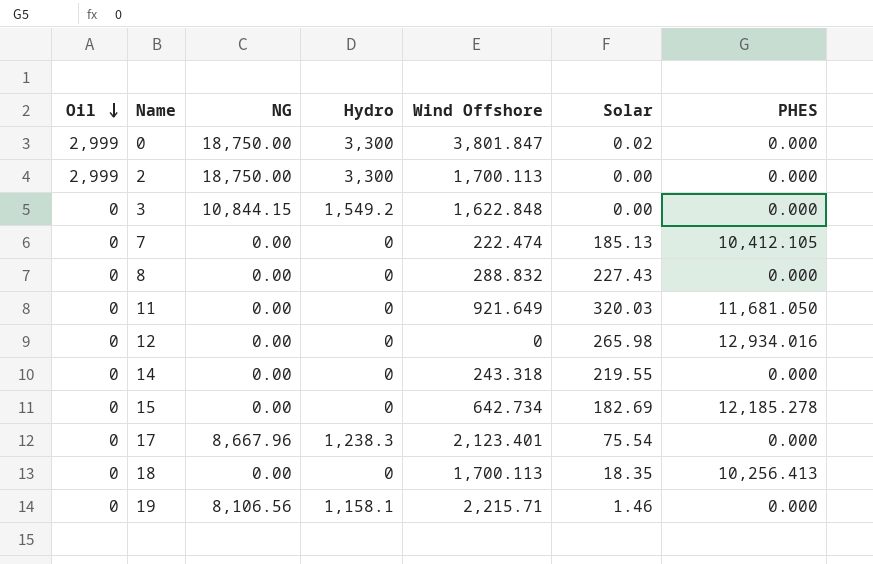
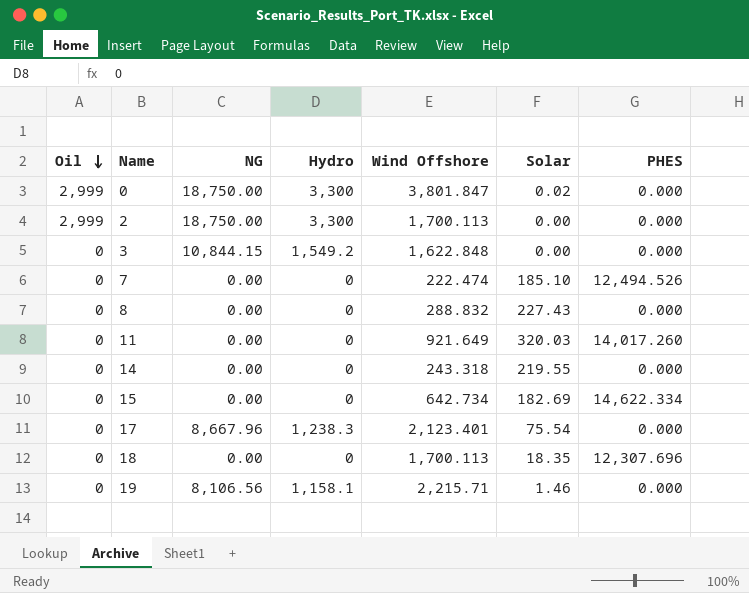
row 12: 0 | 0.00 | 0 | 0 | 265.98 | 12,934.016 -> none
7 | Solar: 185.13 -> 185.10
7 | PHES: 10,412.105 -> 12,494.526
11 | PHES: 11,681.050 -> 14,017.260
15 | PHES: 12,185.278 -> 14,622.334
18 | PHES: 10,256.413 -> 12,307.696

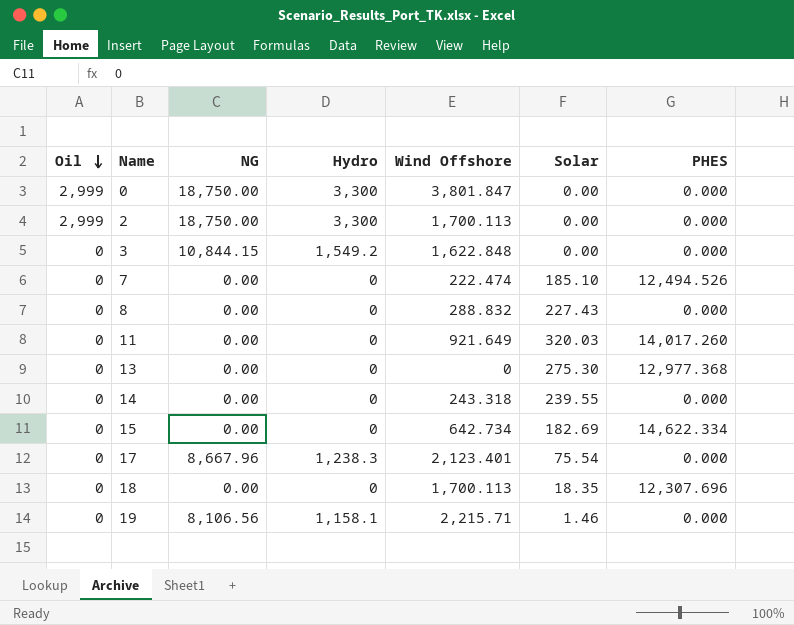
0 | Solar: 0.02 -> 0.00
row 13: none -> 0 | 0.00 | 0 | 0 | 275.30 | 12,977.368
14 | Solar: 219.55 -> 239.55

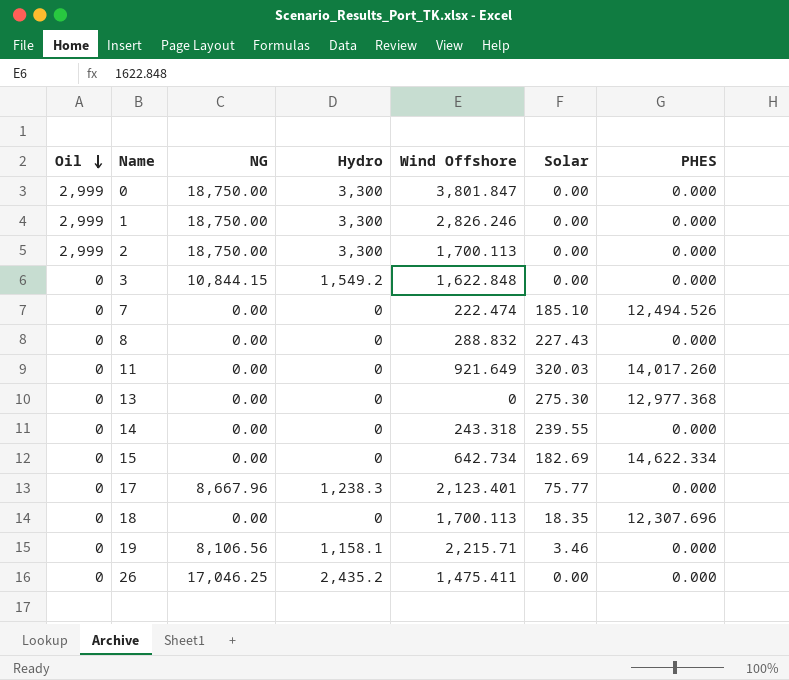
row 1: none -> 2,999 | 18,750.00 | 3,300 | 2,826.246 | 0.00 | 0.000
17 | Solar: 75.54 -> 75.77
19 | Solar: 1.46 -> 3.46
row 26: none -> 0 | 17,046.25 | 2,435.2 | 1,475.411 | 0.00 | 0.000

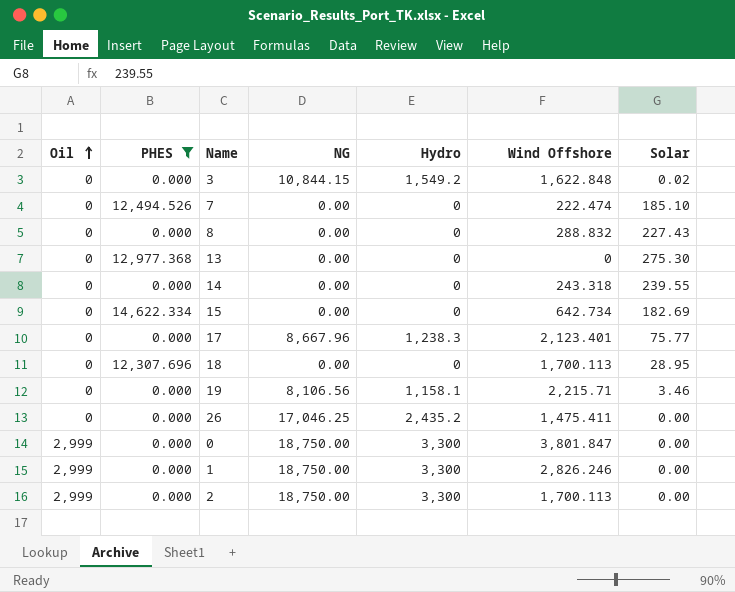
filter: none -> PHES != 14,017.260
row order: Oil descending -> Oil ascending
column PHES | position: 7 -> 2
3 | Solar: 0.00 -> 0.02
18 | Solar: 18.35 -> 28.95

